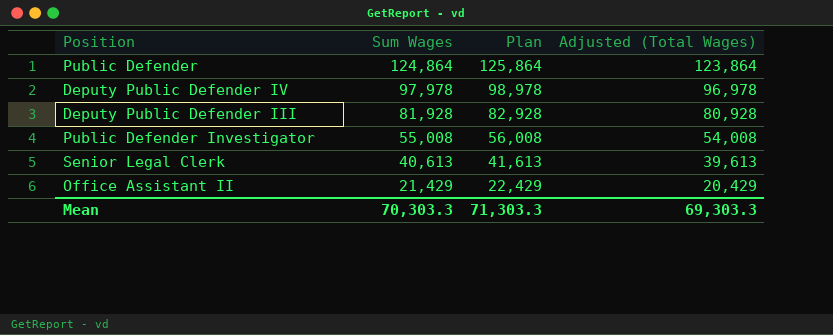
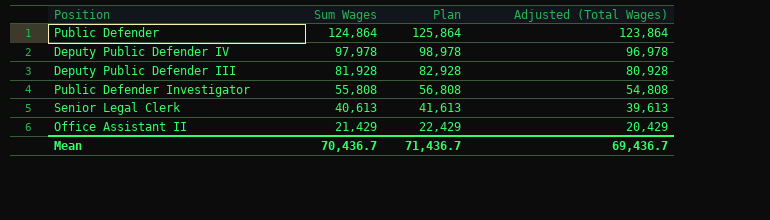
Public Defender Investigator | Sum Wages: 55,008 -> 55,808
Public Defender Investigator | Plan: 56,008 -> 56,808
Public Defender Investigator | Adjusted (Total Wages): 54,008 -> 54,808
Mean | Sum Wages: 70,303.3 -> 70,436.7
Mean | Plan: 71,303.3 -> 71,436.7
Mean | Adjusted (Total Wages): 69,303.3 -> 69,436.7

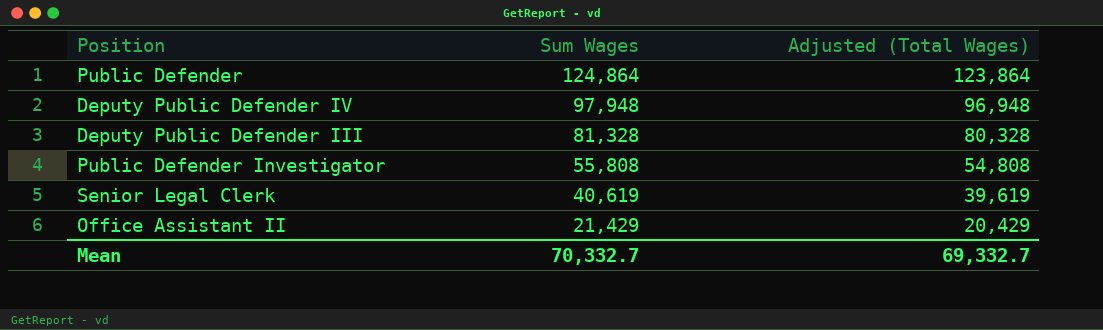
column Plan | formula: [Sum Wages] + 1000 -> none
Deputy Public Defender IV | Sum Wages: 97,978 -> 97,948
Deputy Public Defender IV | Adjusted (Total Wages): 96,978 -> 96,948
Deputy Public Defender III | Sum Wages: 81,928 -> 81,328
Deputy Public Defender III | Adjusted (Total Wages): 80,928 -> 80,328
Senior Legal Clerk | Sum Wages: 40,613 -> 40,619
Senior Legal Clerk | Adjusted (Total Wages): 39,613 -> 39,619
Mean | Sum Wages: 70,436.7 -> 70,332.7
Mean | Adjusted (Total Wages): 69,436.7 -> 69,332.7

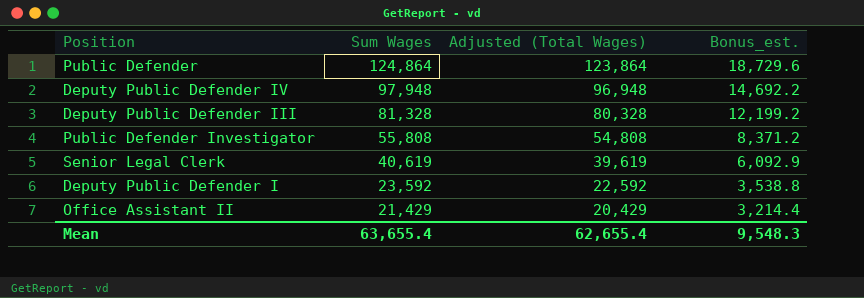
column Bonus_est. | formula: none -> [Sum Wages] * 0.15
row Deputy Public Defender I: none -> 23,592 | 22,592 | 3,538.8
Mean | Sum Wages: 70,332.7 -> 63,655.4
Mean | Adjusted (Total Wages): 69,332.7 -> 62,655.4

